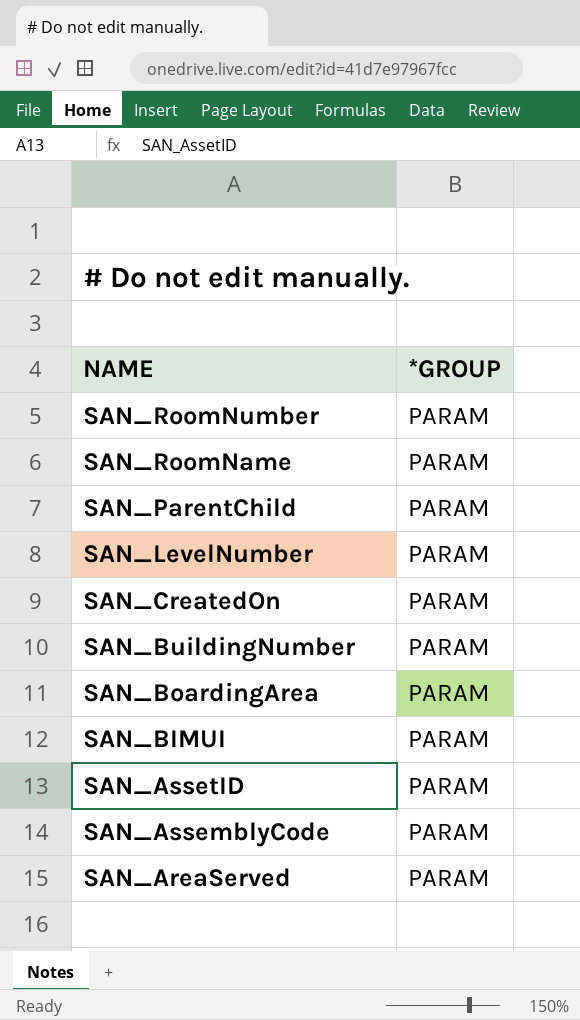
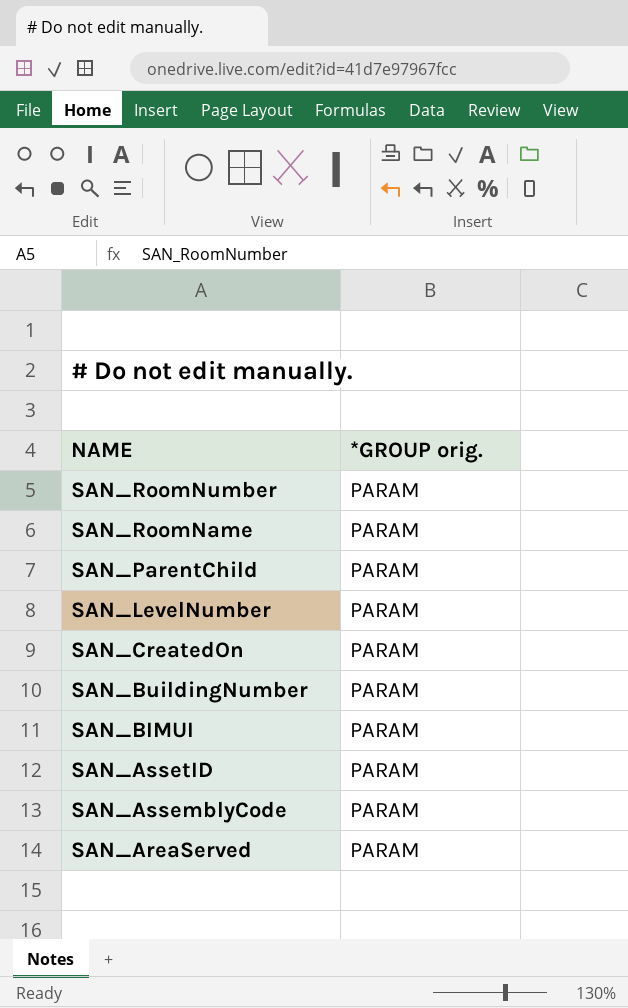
column name: *GROUP -> *GROUP orig.
row SAN_BoardingArea: PARAM -> none

